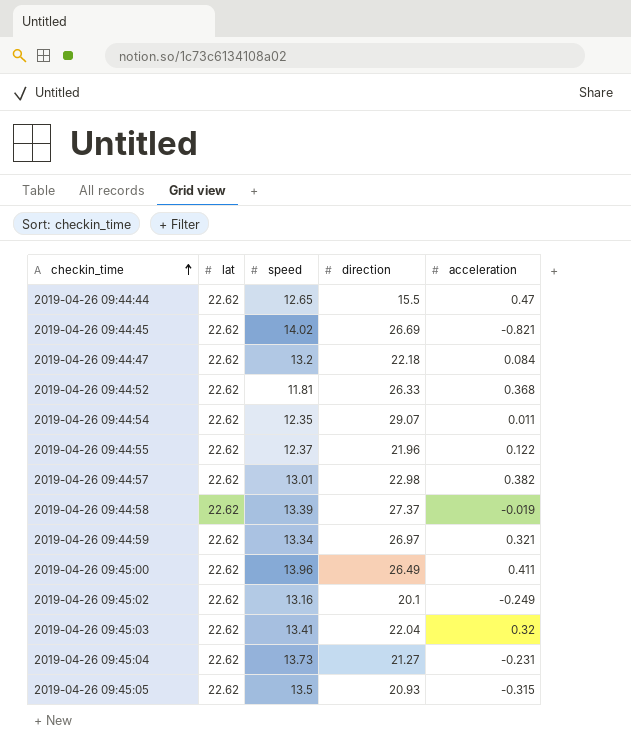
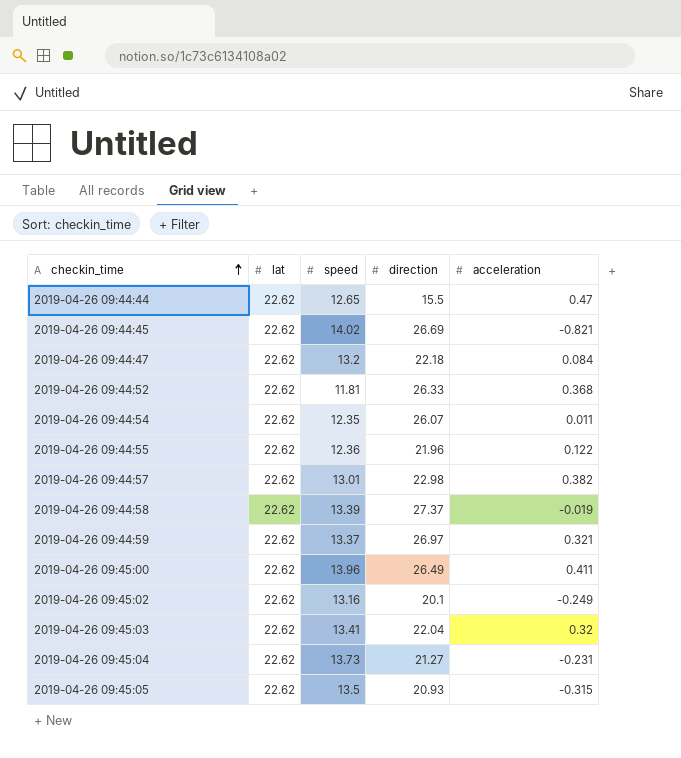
2019-04-26 09:44:54 | direction: 29.07 -> 26.07
2019-04-26 09:44:55 | speed: 12.37 -> 12.36
2019-04-26 09:44:59 | speed: 13.34 -> 13.37

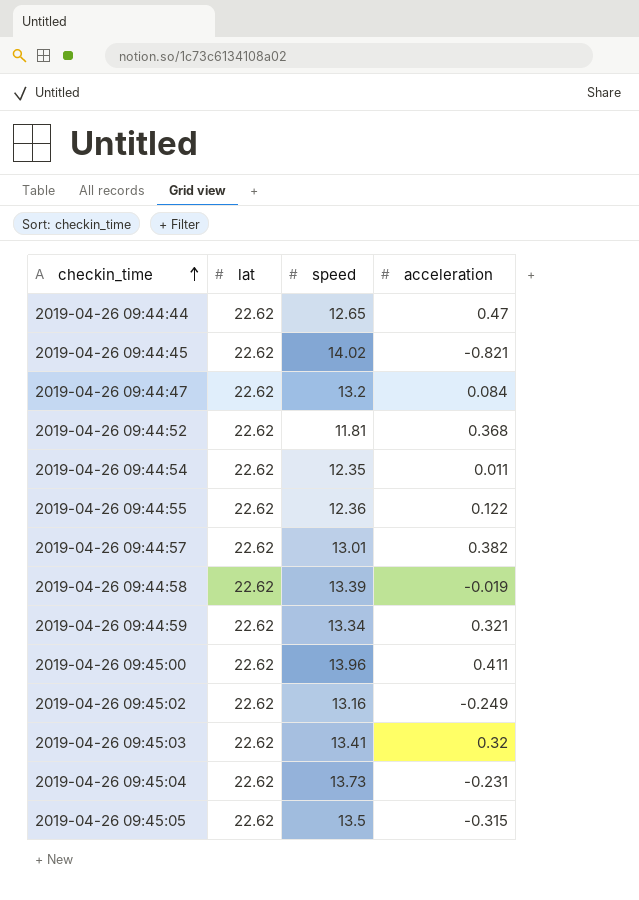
column direction | position: 4 -> none
2019-04-26 09:44:59 | speed: 13.37 -> 13.34

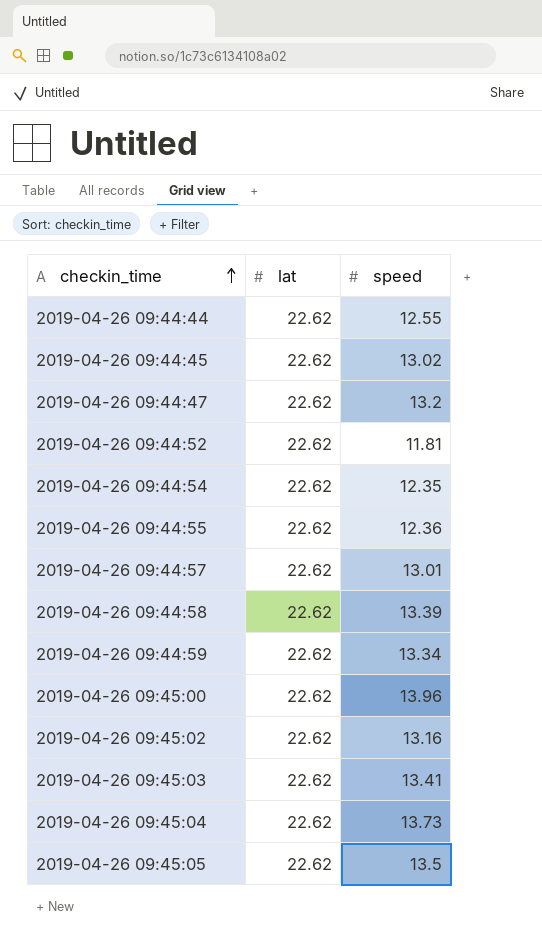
column acceleration | position: 4 -> none
2019-04-26 09:44:44 | speed: 12.65 -> 12.55
2019-04-26 09:44:45 | speed: 14.02 -> 13.02

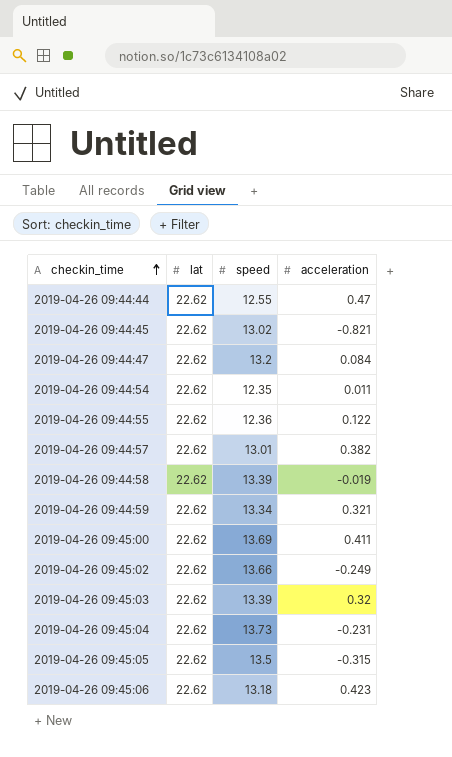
column acceleration | position: none -> 4
row 2019-04-26 09:44:52: 22.62 | 11.81 -> none
2019-04-26 09:45:00 | speed: 13.96 -> 13.69
2019-04-26 09:45:02 | speed: 13.16 -> 13.66
2019-04-26 09:45:03 | speed: 13.41 -> 13.39
row 2019-04-26 09:45:06: none -> 22.62 | 13.18 | 0.423

